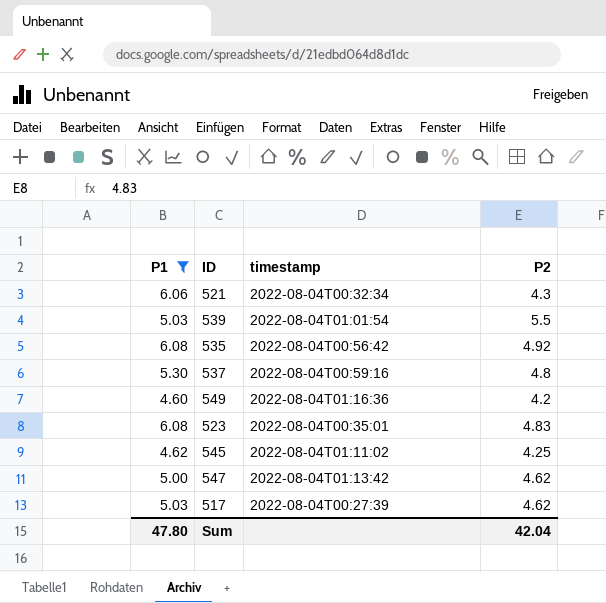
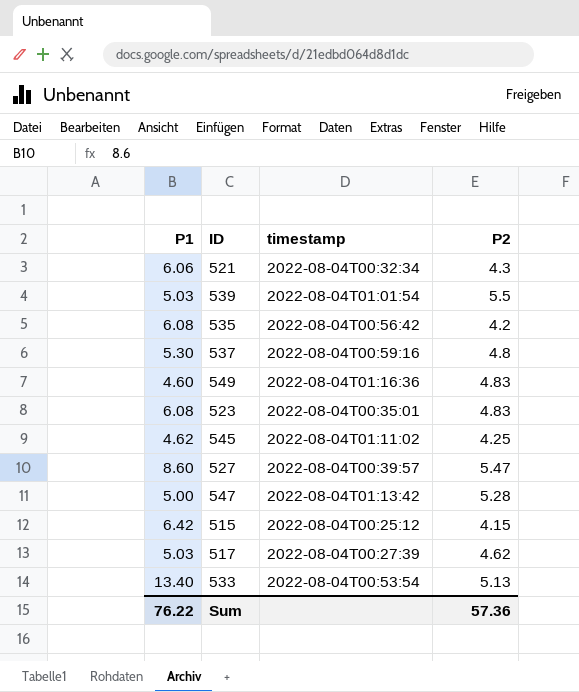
filter: P1 <= 6.08 -> none
535 | P2: 4.92 -> 4.2
549 | P2: 4.2 -> 4.83
547 | P2: 4.62 -> 5.28
Sum | P1: 47.80 -> 76.22
Sum | P2: 42.04 -> 57.36

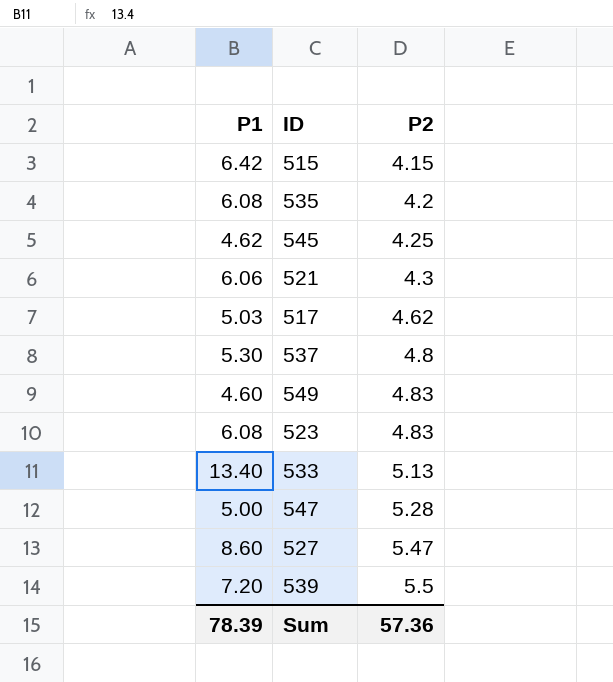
row order: none -> P2 ascending
column timestamp | position: 3 -> none
539 | P1: 5.03 -> 7.20
Sum | P1: 76.22 -> 78.39

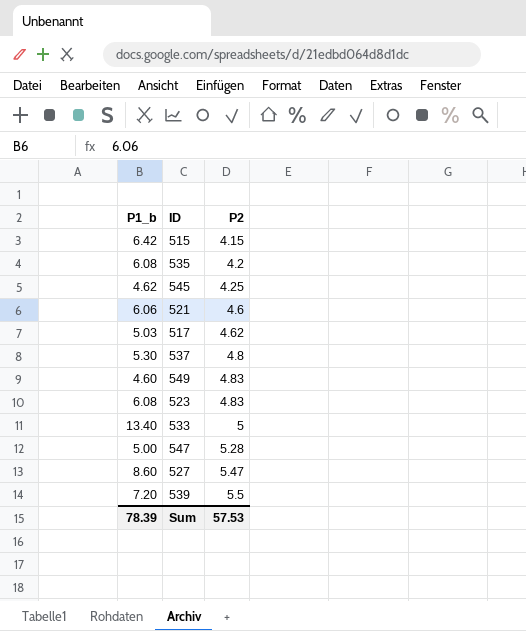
column name: P1 -> P1_b
521 | P2: 4.3 -> 4.6
533 | P2: 5.13 -> 5
Sum | P2: 57.36 -> 57.53

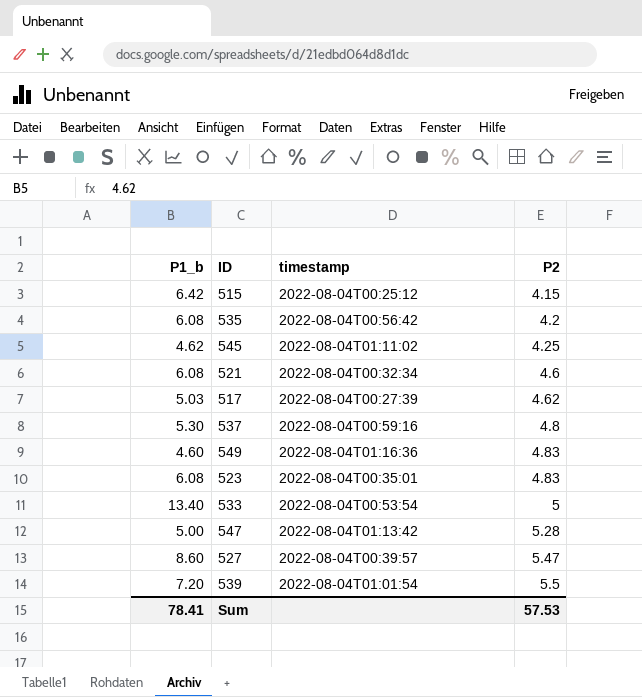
column timestamp | position: none -> 3
521 | P1_b: 6.06 -> 6.08
Sum | P1_b: 78.39 -> 78.41

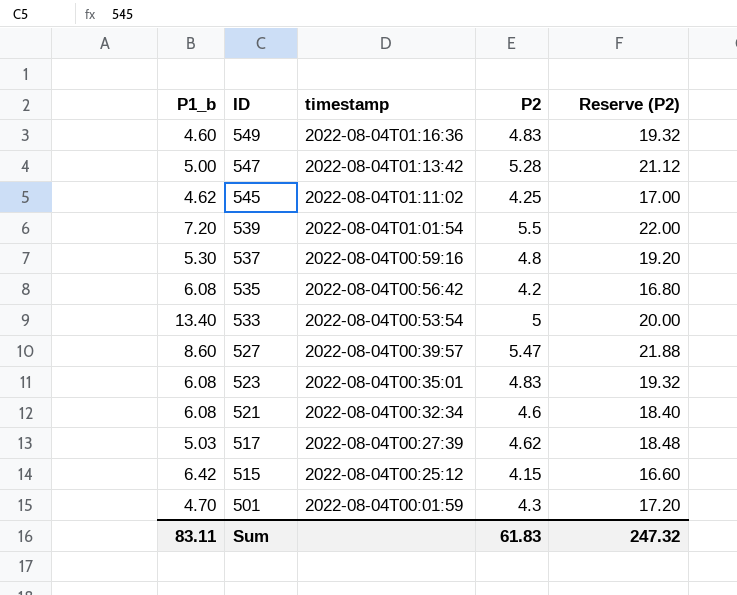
row order: P2 ascending -> ID descending
column Reserve (P2) | formula: none -> [P2] * 4
row 501: none -> 4.70 | 2022-08-04T00:01:59 | 4.3 | 17.20
Sum | P1_b: 78.41 -> 83.11
Sum | P2: 57.53 -> 61.83

